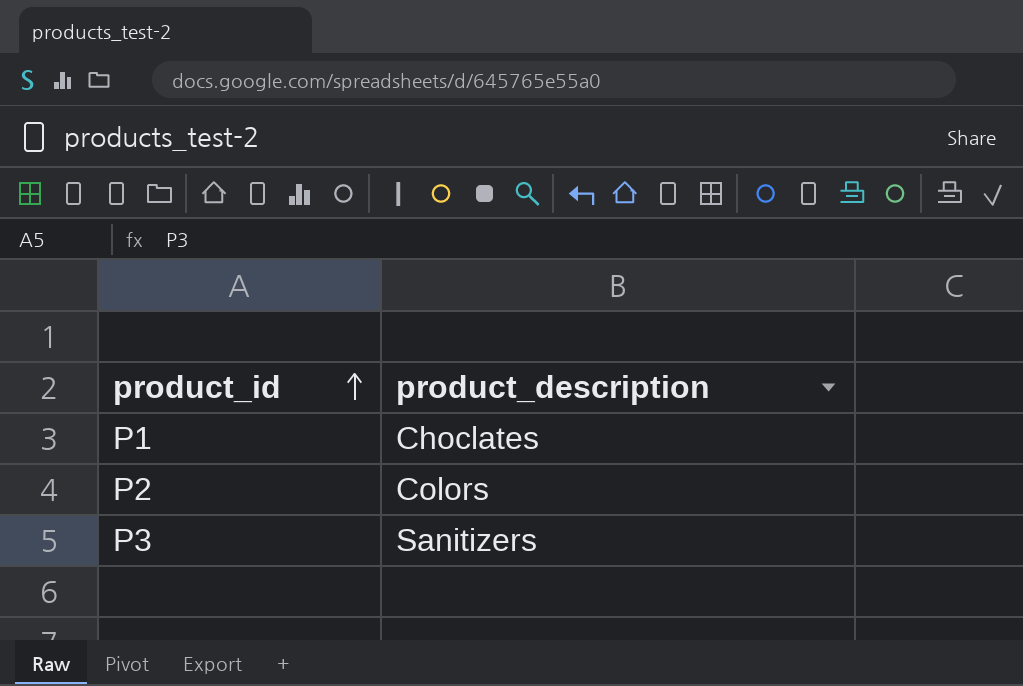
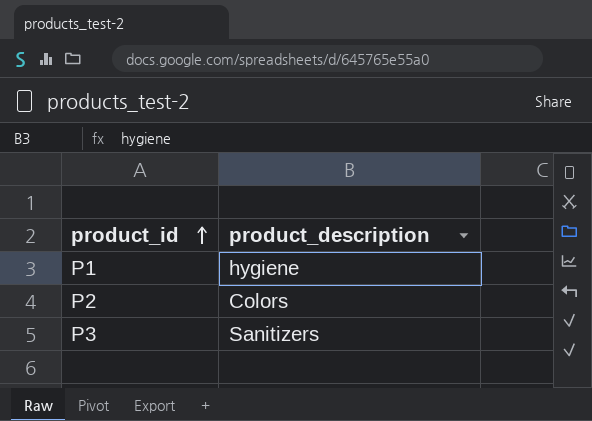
P1 | product_description: Choclates -> hygiene

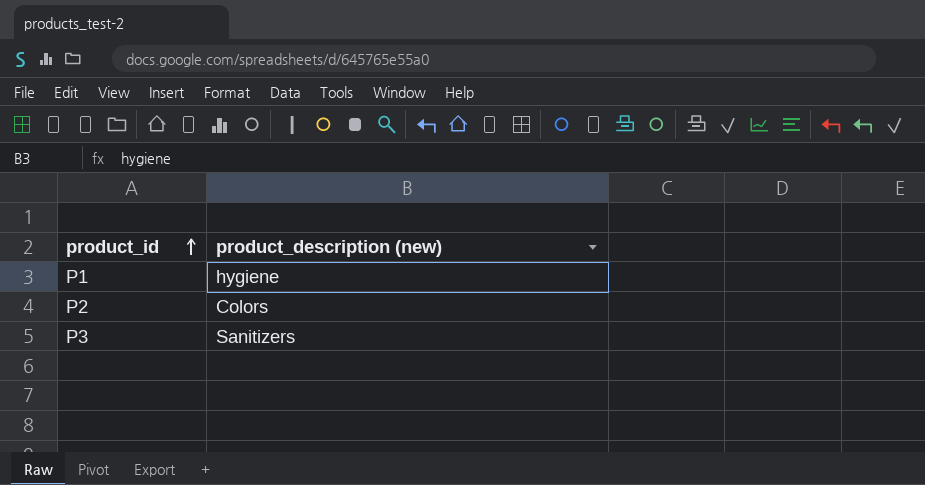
column name: product_description -> product_description (new)

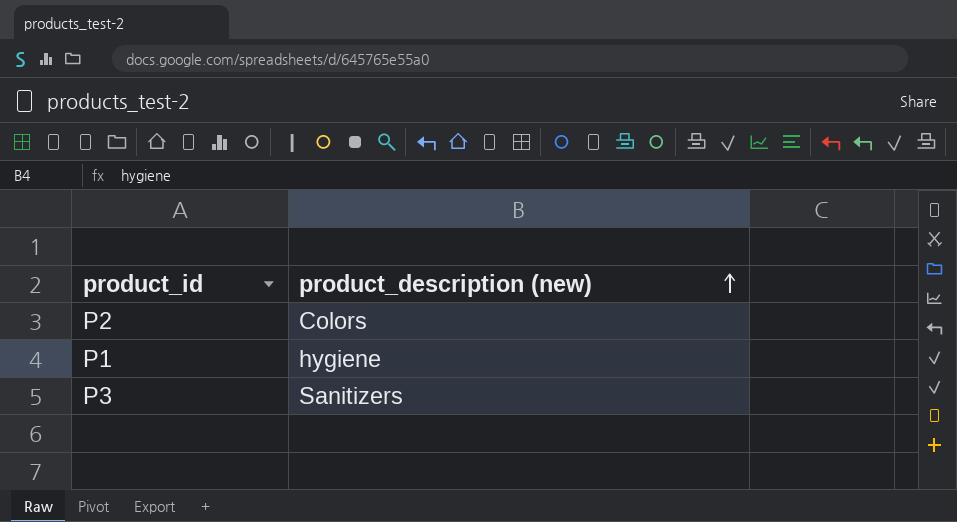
row order: product_id ascending -> product_description (new) ascending

